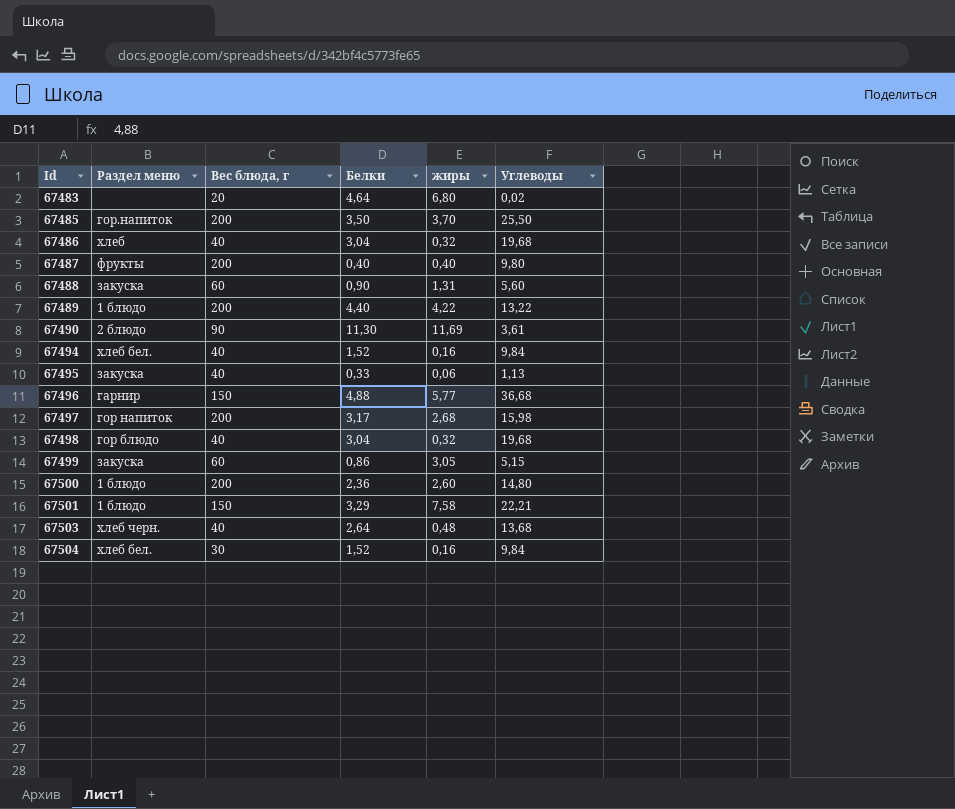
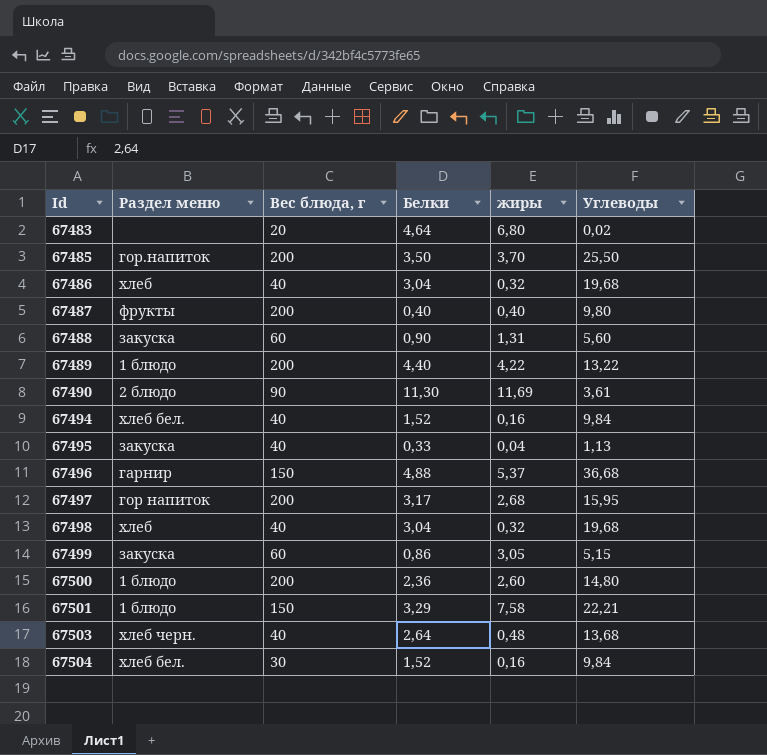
67495 | жиры: 0,06 -> 0,04
67496 | жиры: 5,77 -> 5,37
67497 | Углеводы: 15,98 -> 15,95
67498 | Раздел меню: гор блюдо -> хлеб

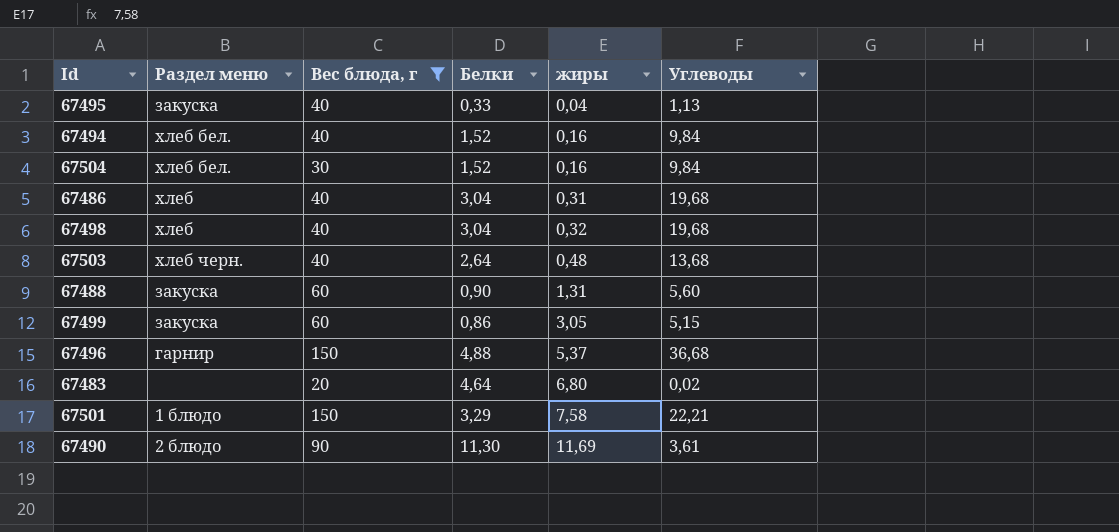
filter: none -> Вес блюда, г != 200
row order: Id ascending -> жиры ascending
67486 | жиры: 0,32 -> 0,31

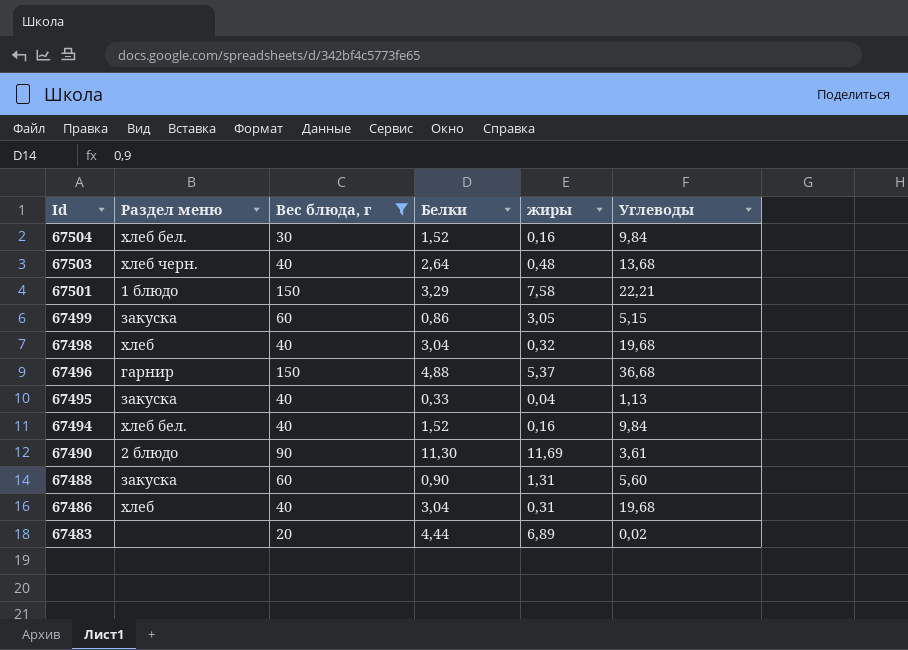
row order: жиры ascending -> Id descending
67483 | Белки: 4,64 -> 4,44
67483 | жиры: 6,80 -> 6,89

